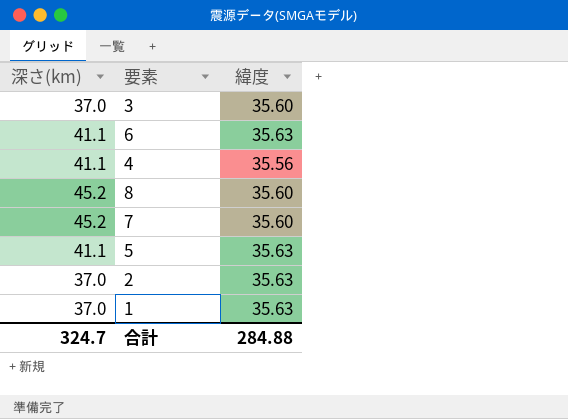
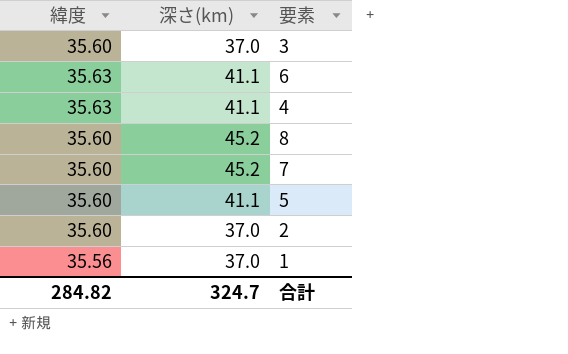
column 緯度 | position: 3 -> 1
4 | 緯度: 35.56 -> 35.63
5 | 緯度: 35.63 -> 35.60
2 | 緯度: 35.63 -> 35.60
1 | 緯度: 35.63 -> 35.56
合計 | 緯度: 284.88 -> 284.82

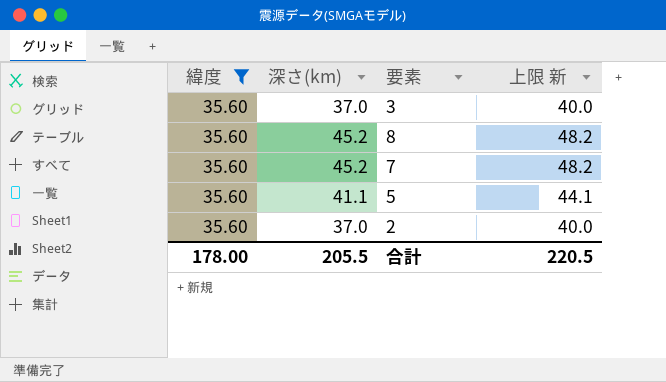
filter: none -> 緯度 = 35.60
column 上限 新 | formula: none -> [深さ(km)] + 3
合計 | 緯度: 284.82 -> 178.00
合計 | 深さ(km): 324.7 -> 205.5

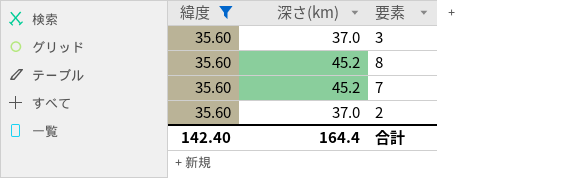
column 上限 新 | formula: [深さ(km)] + 3 -> none
row 5: 35.60 | 41.1 | 44.1 -> none
合計 | 緯度: 178.00 -> 142.40
合計 | 深さ(km): 205.5 -> 164.4

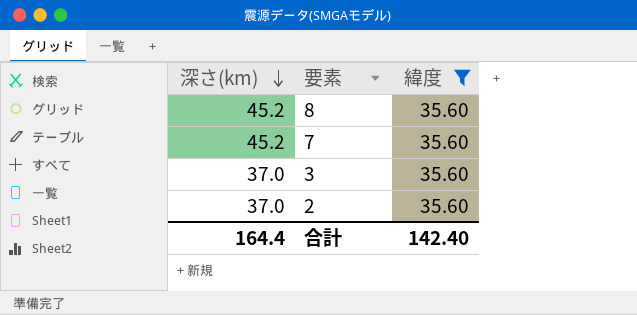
row order: none -> 深さ(km) descending
column 緯度 | position: 1 -> 3

